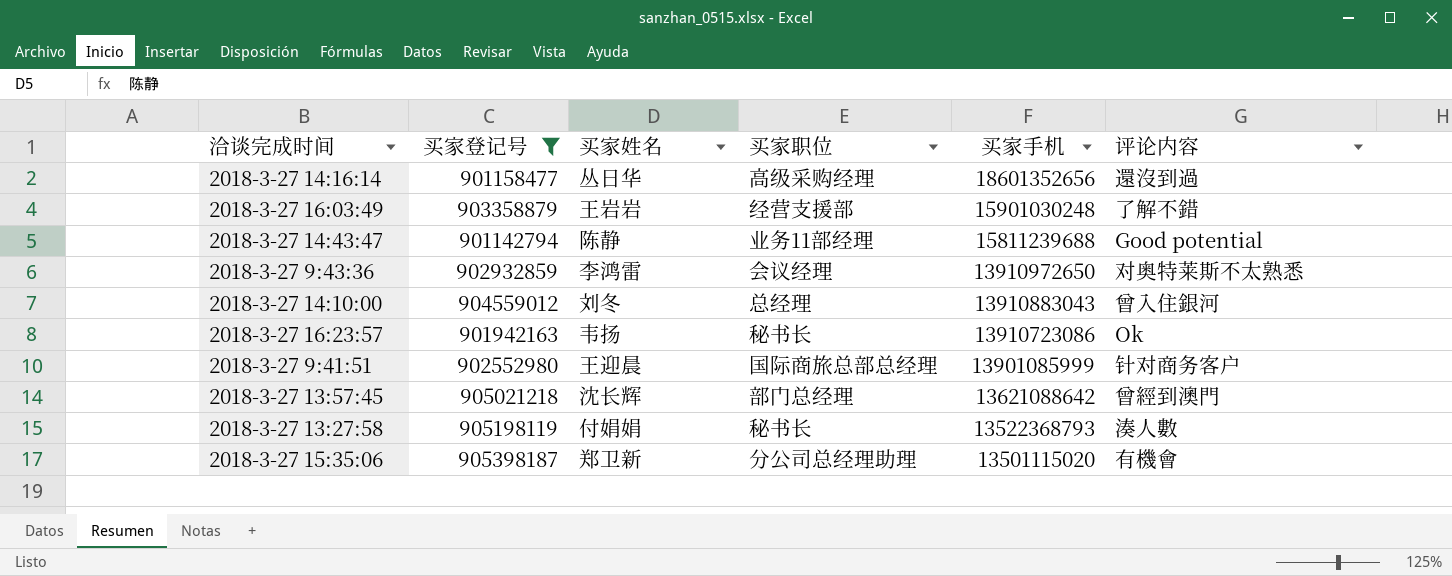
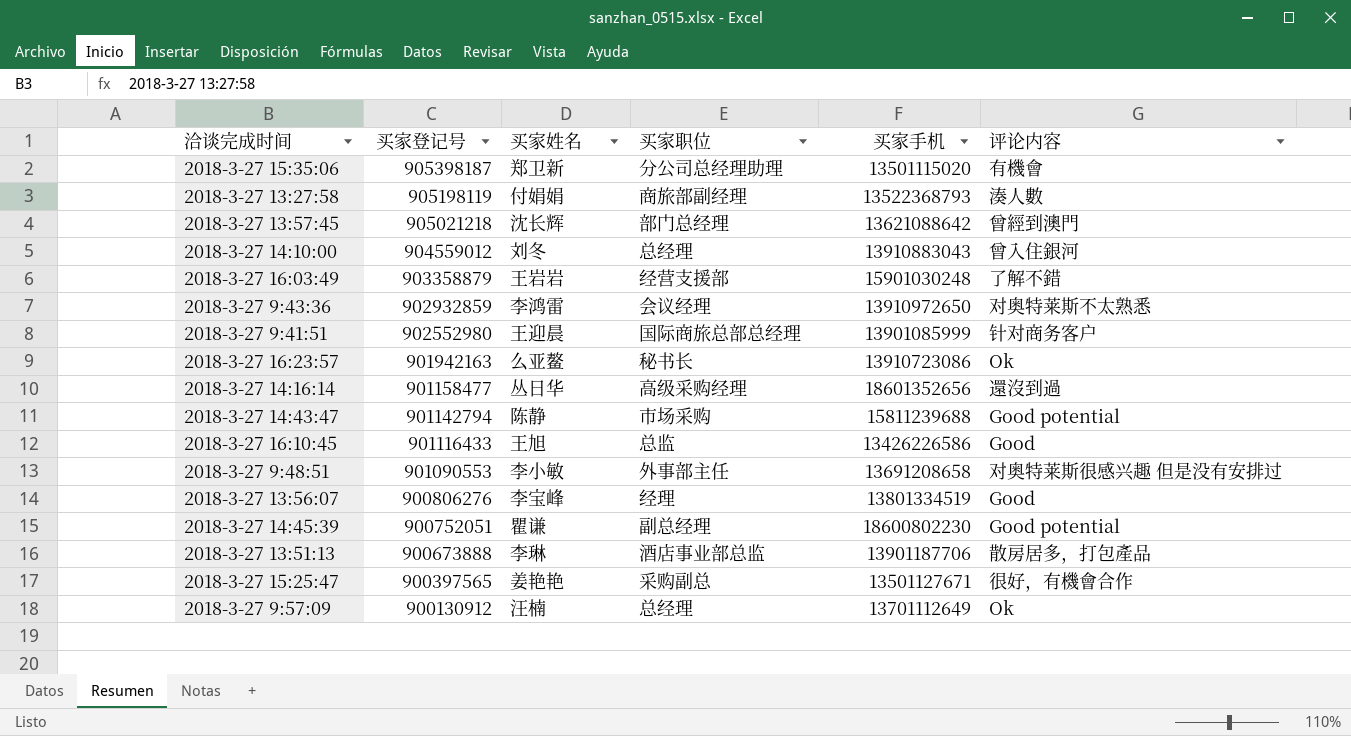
filter: 买家登记号 >= 901142794 -> none
row order: 买家手机 descending -> 买家登记号 descending
2018-3-27 13:27:58 | 买家职位: 秘书长 -> 商旅部副经理
2018-3-27 16:23:57 | 买家姓名: 韦扬 -> 么亚鳌
2018-3-27 14:43:47 | 买家职位: 业务11部经理 -> 市场采购

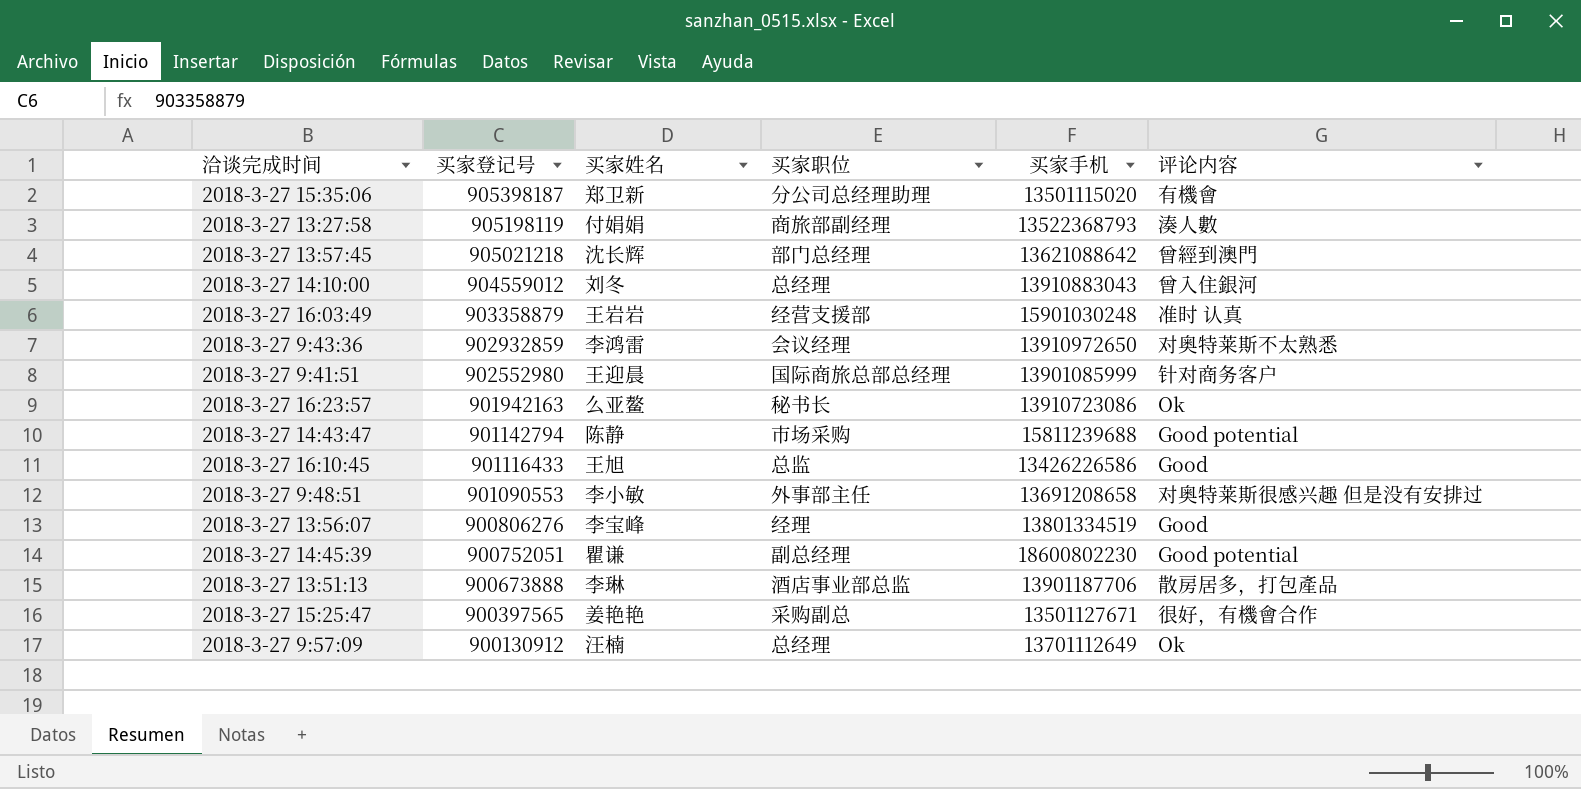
row 2018-3-27 14:16:14: 901158477 | 丛日华 | 高级采购经理 | 18601352656 | 還沒到過 -> none
2018-3-27 16:03:49 | 评论内容: 了解不錯 -> 准时 认真

